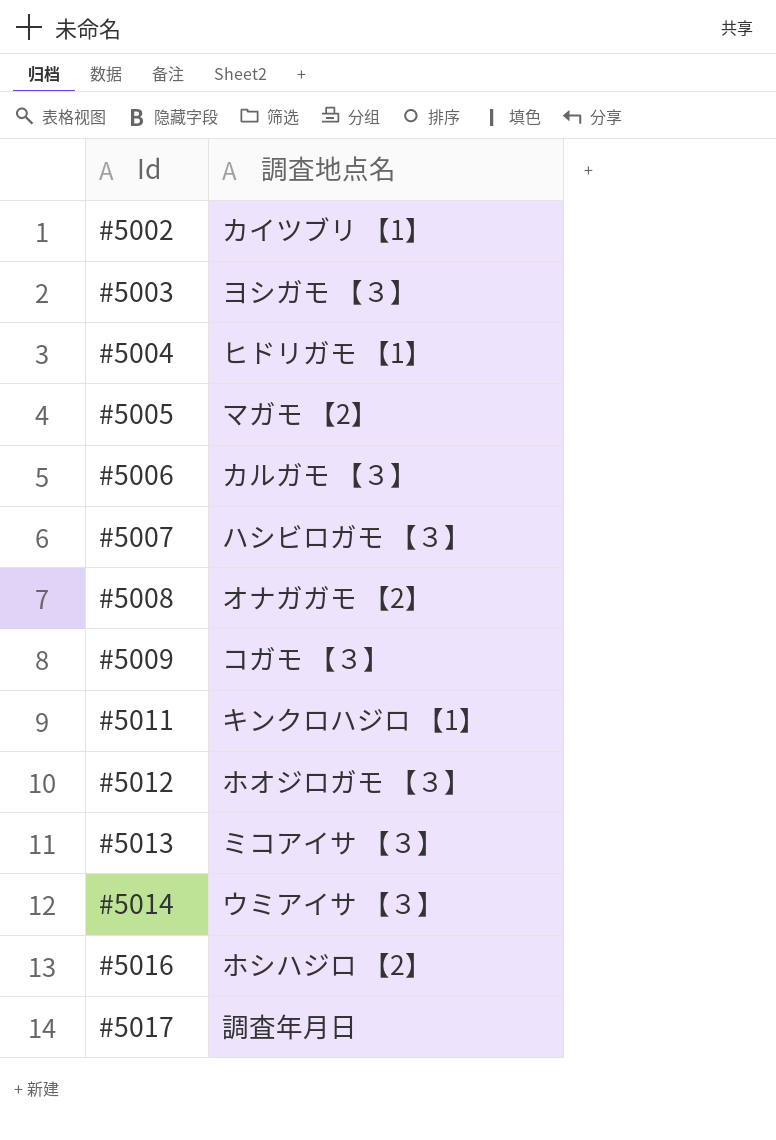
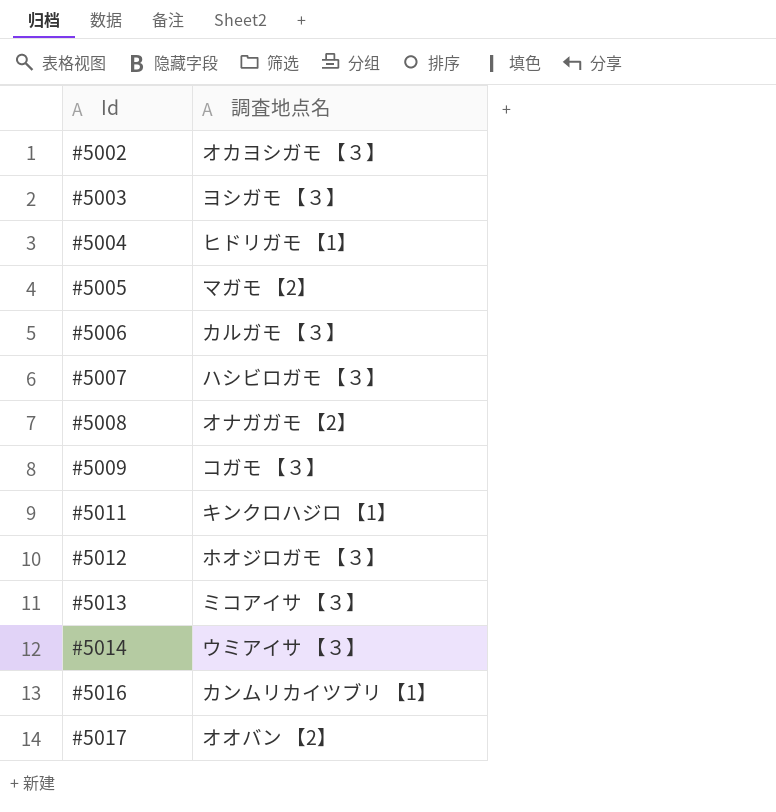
#5002 | 調査地点名: カイツブリ 【1】 -> オカヨシガモ 【３】
#5016 | 調査地点名: ホシハジロ 【2】 -> カンムリカイツブリ 【1】
#5017 | 調査地点名: 調査年月日 -> オオバン 【2】

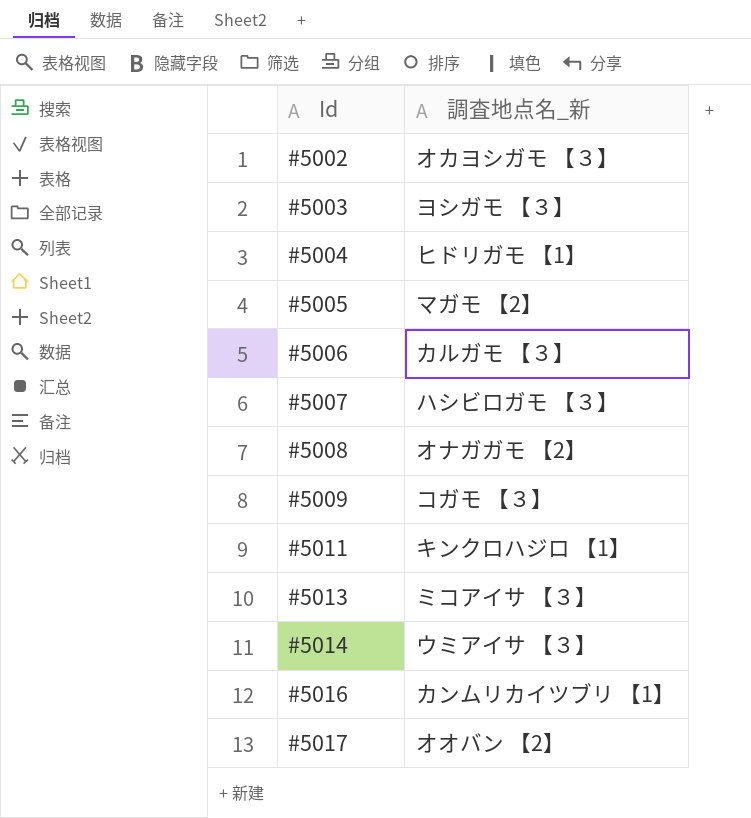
column name: 調査地点名 -> 調査地点名_新
row #5012: ホオジロガモ 【３】 -> none

